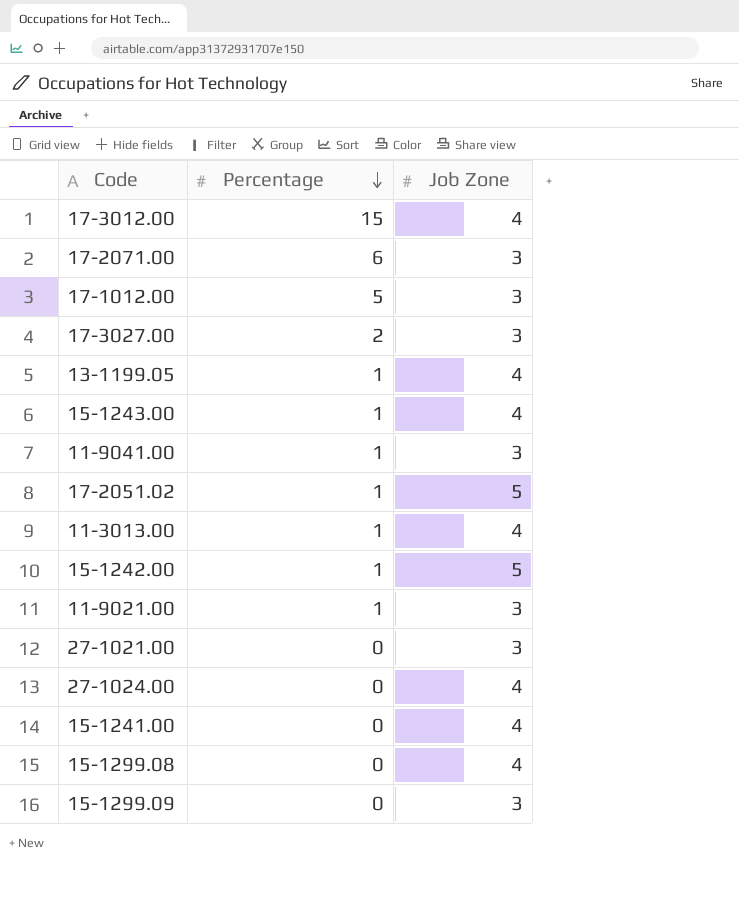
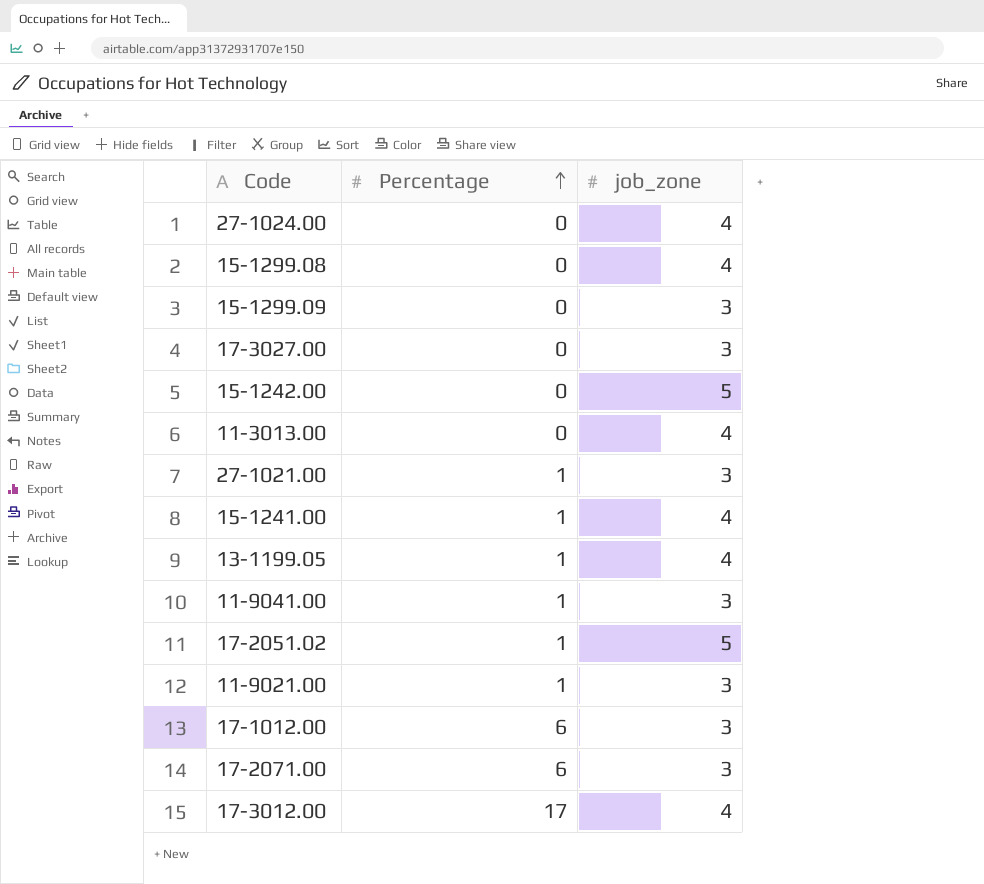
row order: Percentage descending -> Percentage ascending
column name: Job Zone -> job_zone
row 15-1243.00: 1 | 4 -> none
17-3027.00 | Percentage: 2 -> 0
15-1242.00 | Percentage: 1 -> 0
11-3013.00 | Percentage: 1 -> 0
27-1021.00 | Percentage: 0 -> 1
15-1241.00 | Percentage: 0 -> 1
17-1012.00 | Percentage: 5 -> 6
17-3012.00 | Percentage: 15 -> 17

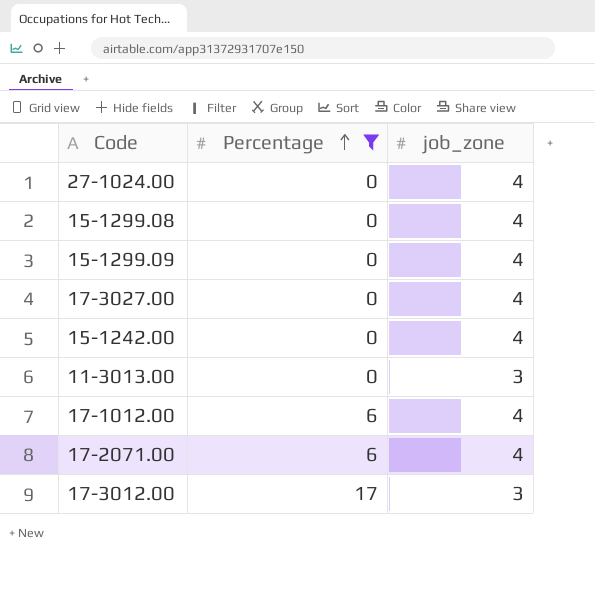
filter: none -> Percentage != 1
15-1299.09 | job_zone: 3 -> 4
17-3027.00 | job_zone: 3 -> 4
15-1242.00 | job_zone: 5 -> 4
11-3013.00 | job_zone: 4 -> 3
17-1012.00 | job_zone: 3 -> 4
17-2071.00 | job_zone: 3 -> 4
17-3012.00 | job_zone: 4 -> 3

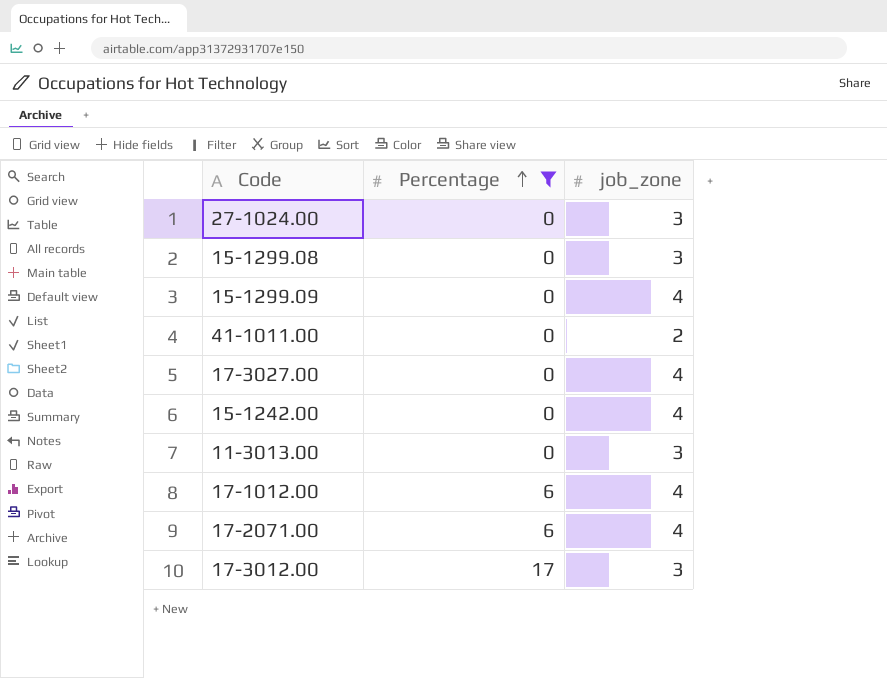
27-1024.00 | job_zone: 4 -> 3
15-1299.08 | job_zone: 4 -> 3
row 41-1011.00: none -> 0 | 2

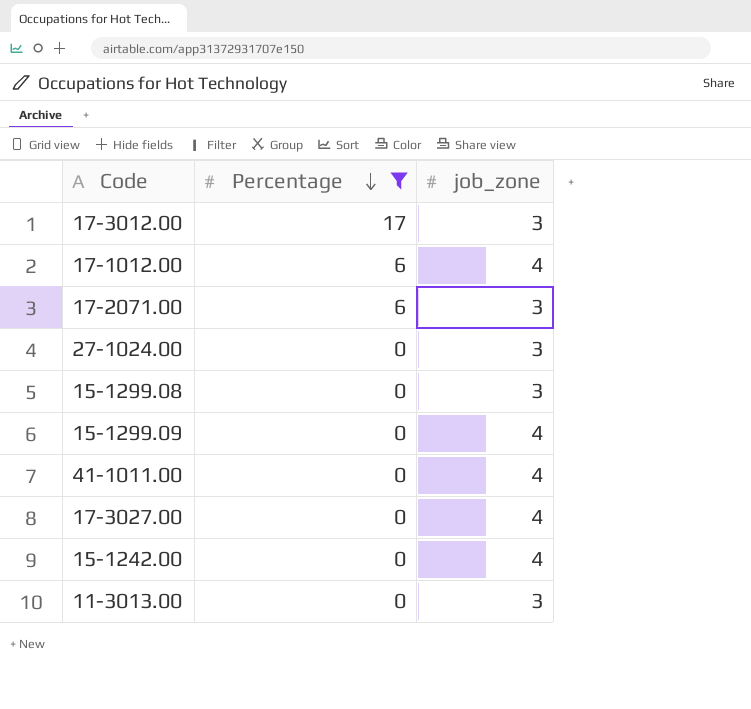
row order: Percentage ascending -> Percentage descending
17-2071.00 | job_zone: 4 -> 3
41-1011.00 | job_zone: 2 -> 4

